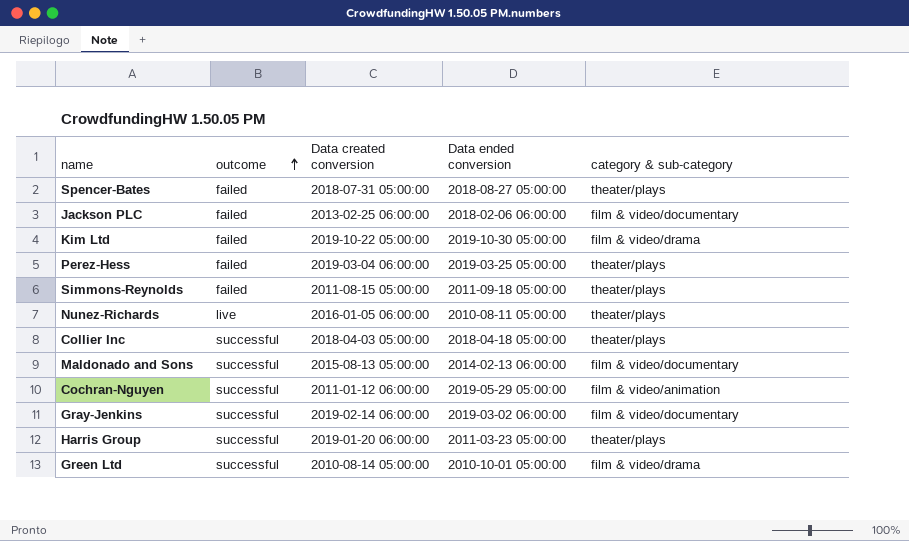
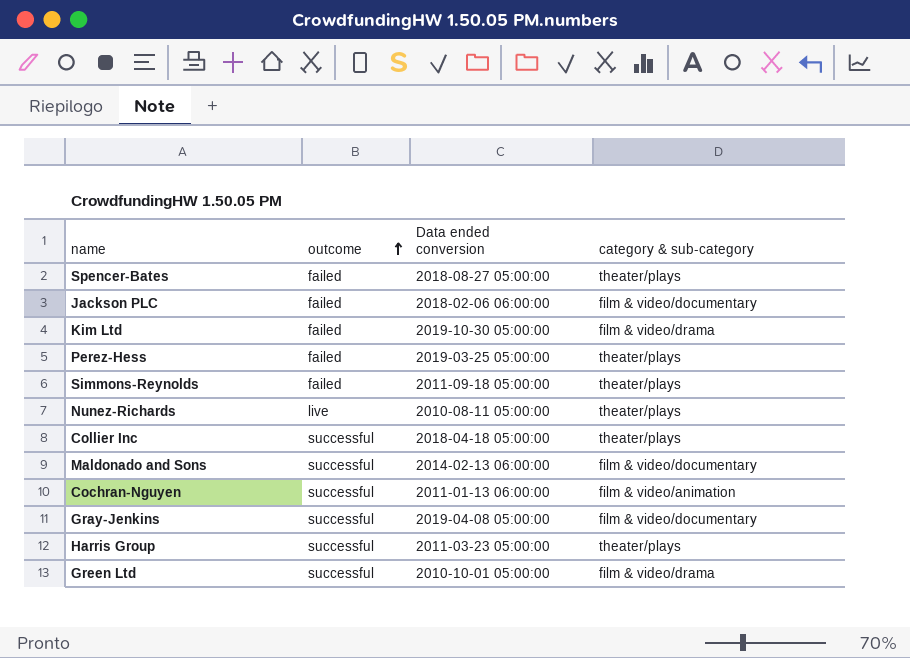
column Data created conversion | position: 3 -> none
Cochran-Nguyen | Data ended conversion: 2019-05-29 05:00:00 -> 2011-01-13 06:00:00
Gray-Jenkins | Data ended conversion: 2019-03-02 06:00:00 -> 2019-04-08 05:00:00

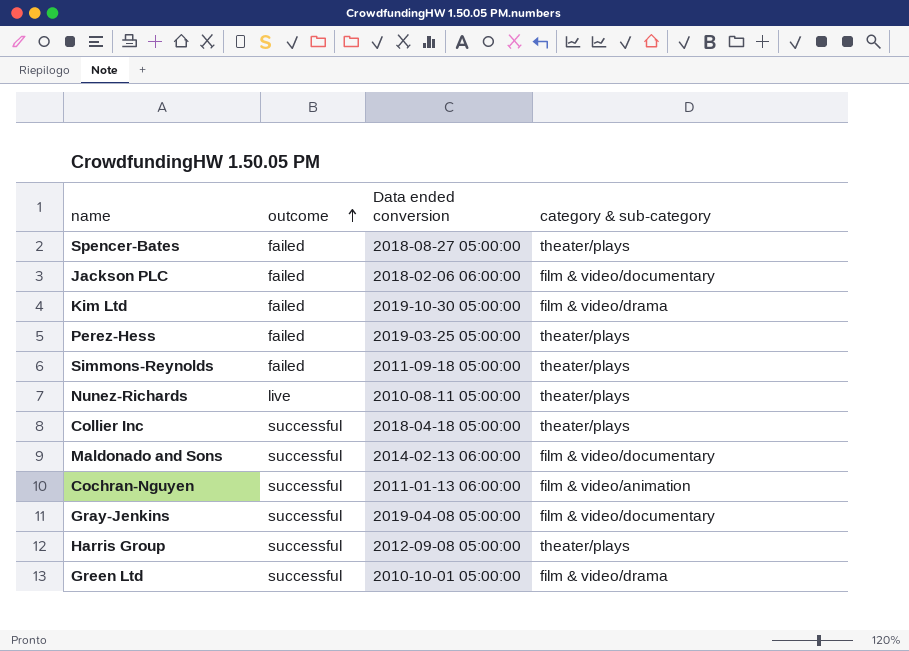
Harris Group | Data ended conversion: 2011-03-23 05:00:00 -> 2012-09-08 05:00:00

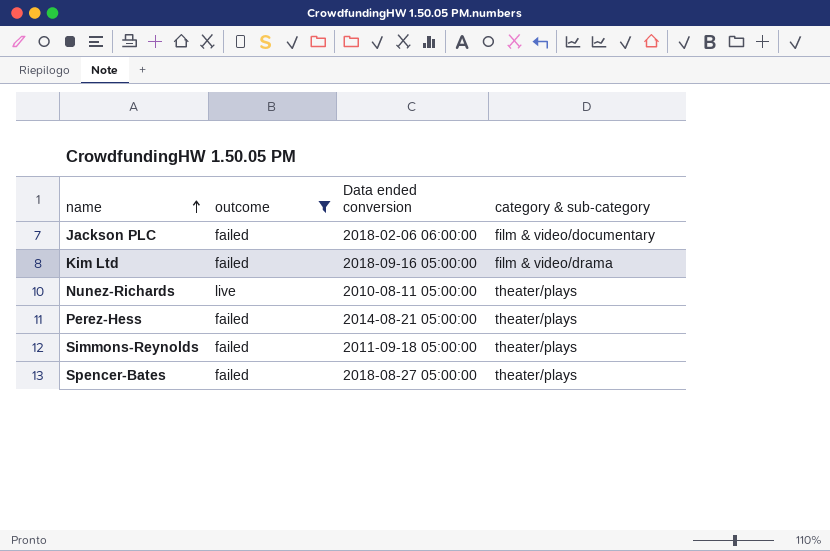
filter: none -> outcome != successful
row order: outcome ascending -> name ascending
Kim Ltd | Data ended conversion: 2019-10-30 05:00:00 -> 2018-09-16 05:00:00
Perez-Hess | Data ended conversion: 2019-03-25 05:00:00 -> 2014-08-21 05:00:00

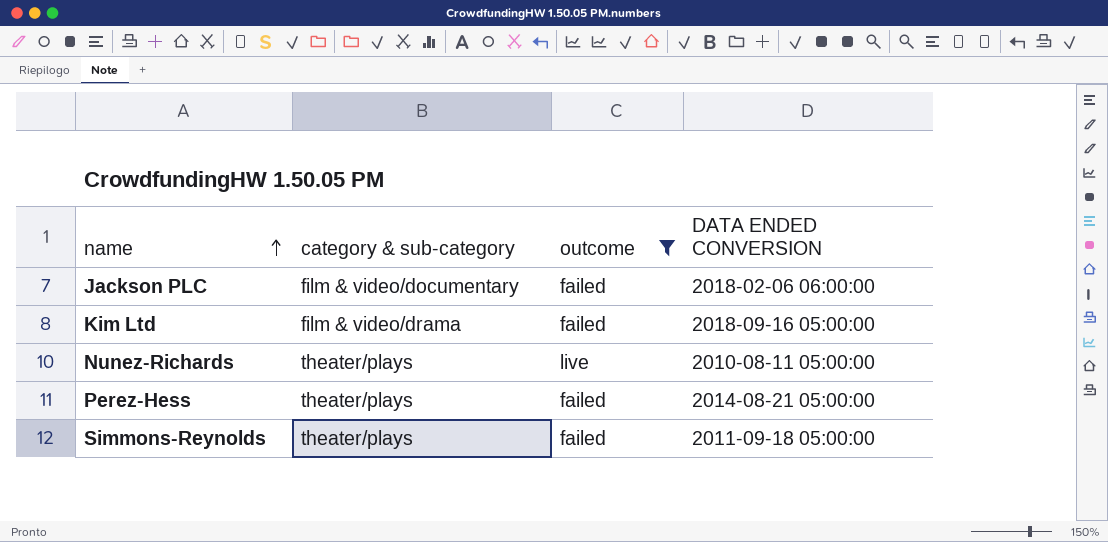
column category & sub-category | position: 4 -> 2
column name: Data ended conversion -> DATA ENDED CONVERSION
row Spencer-Bates: failed | 2018-08-27 05:00:00 | theater/plays -> none

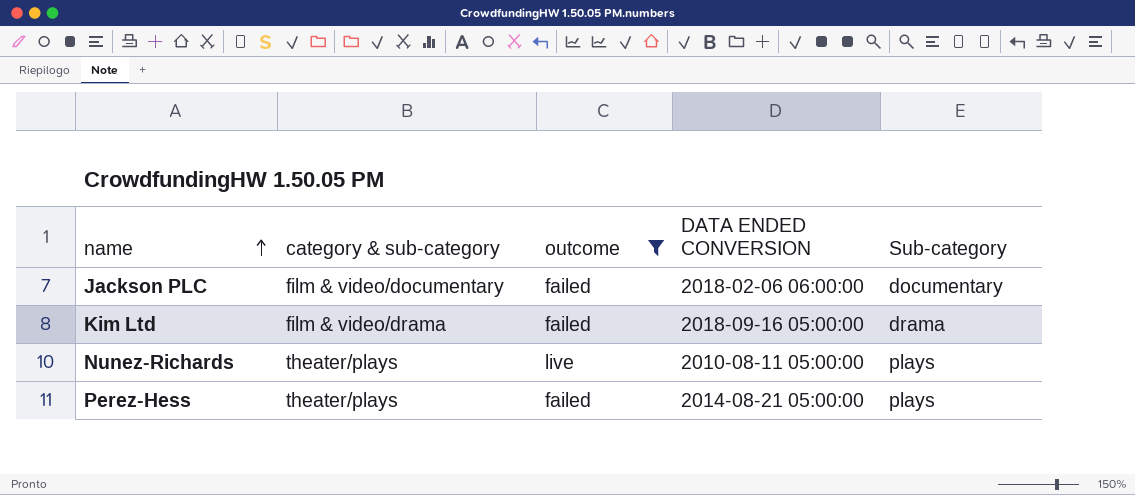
column Sub-category | position: none -> 5
row Simmons-Reynolds: theater/plays | failed | 2011-09-18 05:00:00 -> none

